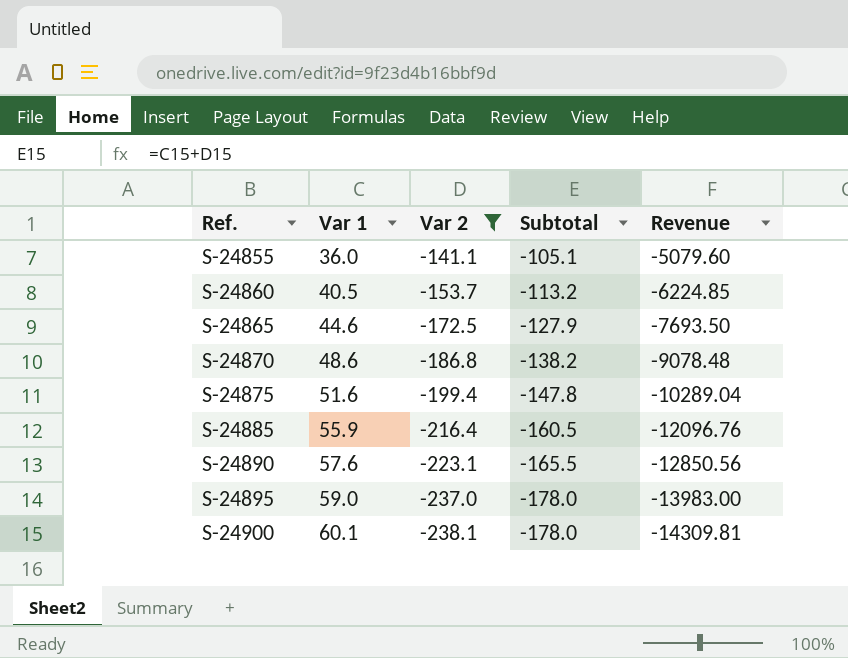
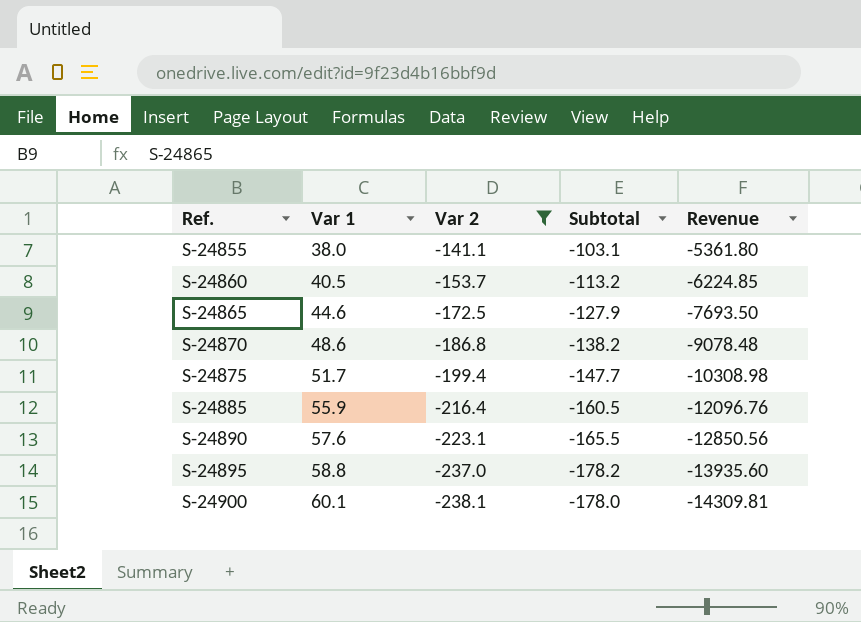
S-24855 | Var 1: 36.0 -> 38.0
S-24855 | Subtotal: -105.1 -> -103.1
S-24855 | Revenue: -5079.60 -> -5361.80
S-24875 | Var 1: 51.6 -> 51.7
S-24875 | Subtotal: -147.8 -> -147.7
S-24875 | Revenue: -10289.04 -> -10308.98
S-24895 | Var 1: 59.0 -> 58.8
S-24895 | Subtotal: -178.0 -> -178.2
S-24895 | Revenue: -13983.00 -> -13935.60

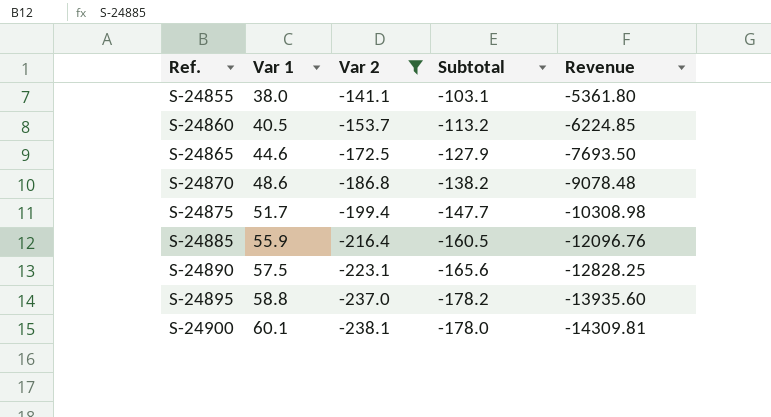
S-24890 | Var 1: 57.6 -> 57.5
S-24890 | Subtotal: -165.5 -> -165.6
S-24890 | Revenue: -12850.56 -> -12828.25

